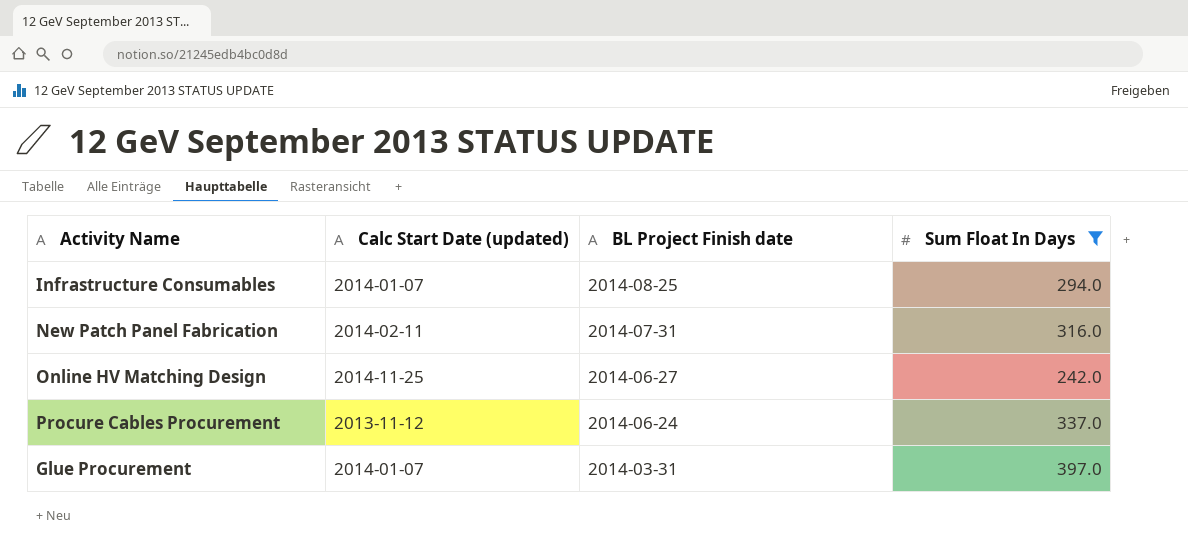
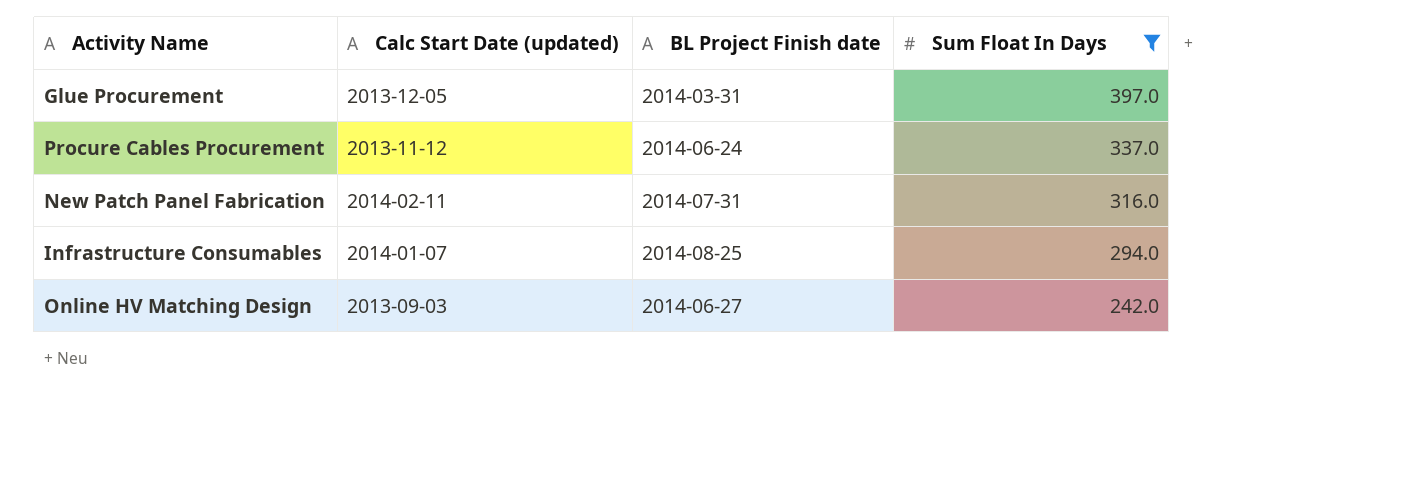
row order: BL Project Finish date descending -> Sum Float In Days descending
Glue Procurement | Calc Start Date (updated): 2014-01-07 -> 2013-12-05
Online HV Matching Design | Calc Start Date (updated): 2014-11-25 -> 2013-09-03

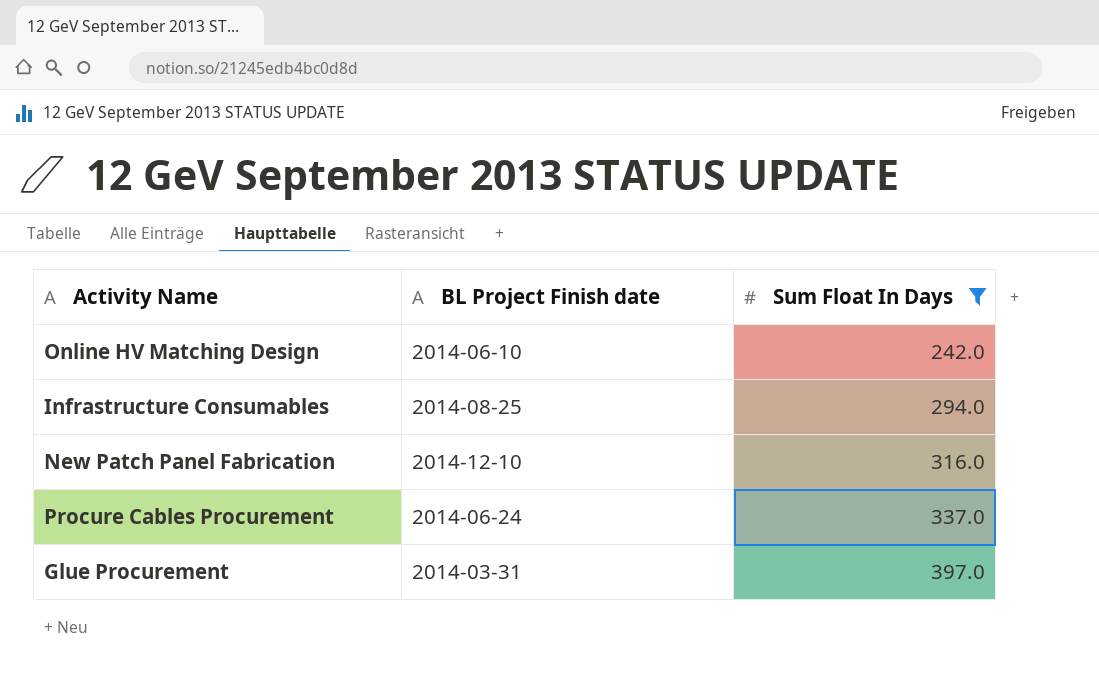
row order: Sum Float In Days descending -> Sum Float In Days ascending
column Calc Start Date (updated) | position: 2 -> none
Online HV Matching Design | BL Project Finish date: 2014-06-27 -> 2014-06-10
New Patch Panel Fabrication | BL Project Finish date: 2014-07-31 -> 2014-12-10

